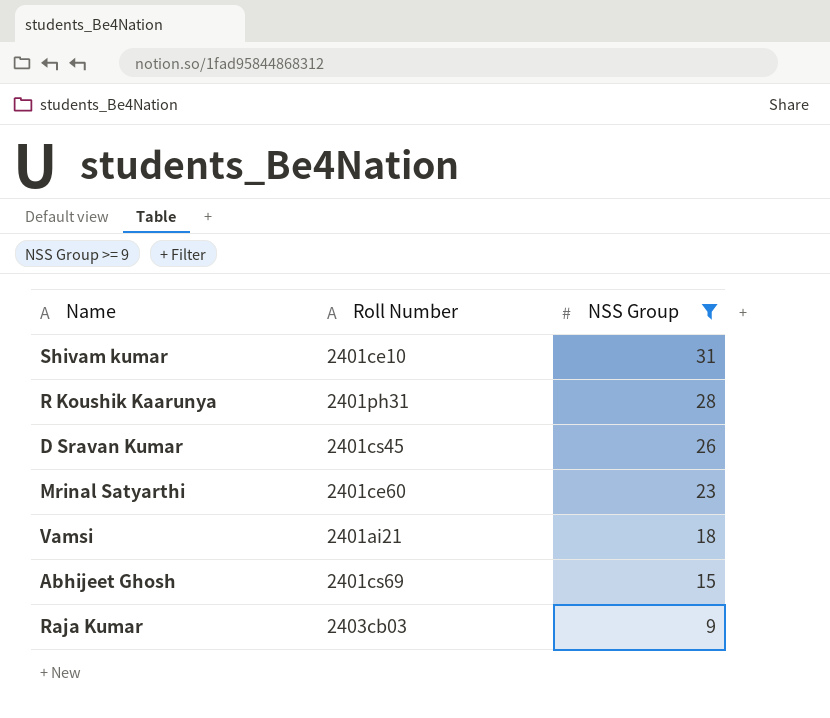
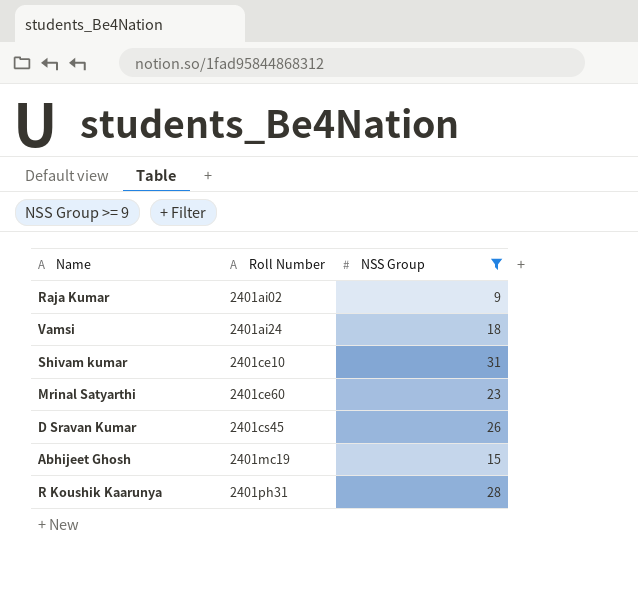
row order: NSS Group descending -> Roll Number ascending
Raja Kumar | Roll Number: 2403cb03 -> 2401ai02
Vamsi | Roll Number: 2401ai21 -> 2401ai24
Abhijeet Ghosh | Roll Number: 2401cs69 -> 2401mc19

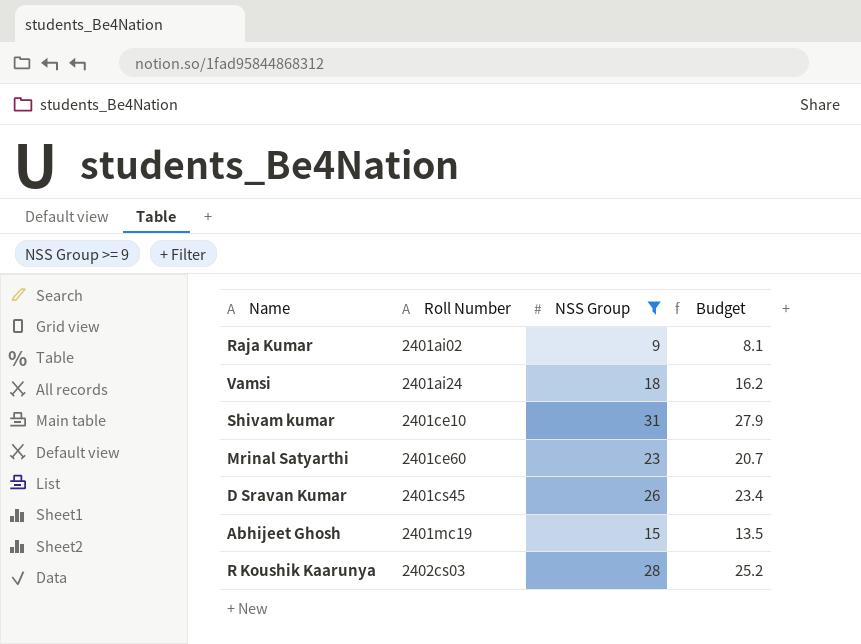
column Budget | formula: none -> [NSS Group] * 0.9
R Koushik Kaarunya | Roll Number: 2401ph31 -> 2402cs03

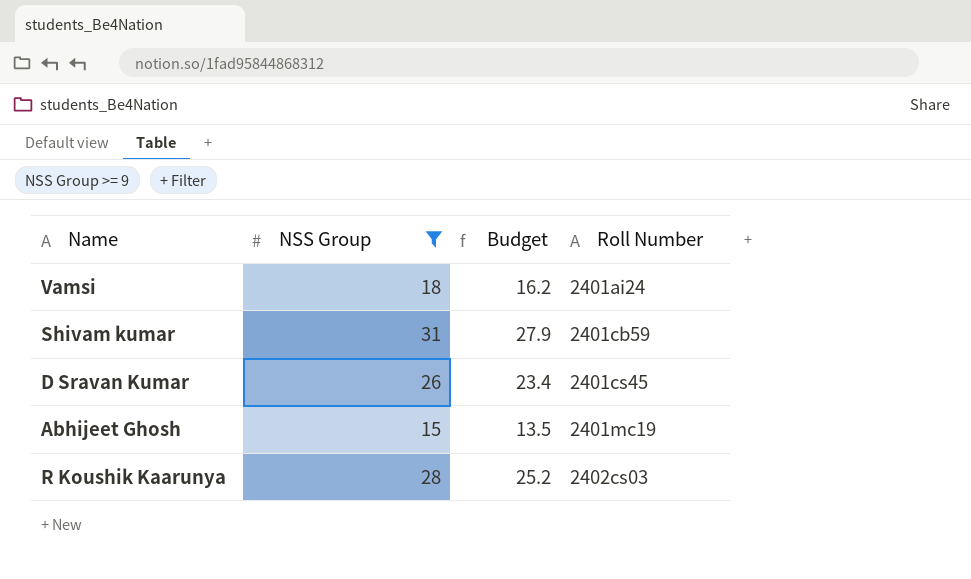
column Roll Number | position: 2 -> 4
row Raja Kumar: 2401ai02 | 9 | 8.1 -> none
row Mrinal Satyarthi: 2401ce60 | 23 | 20.7 -> none
Shivam kumar | Roll Number: 2401ce10 -> 2401cb59

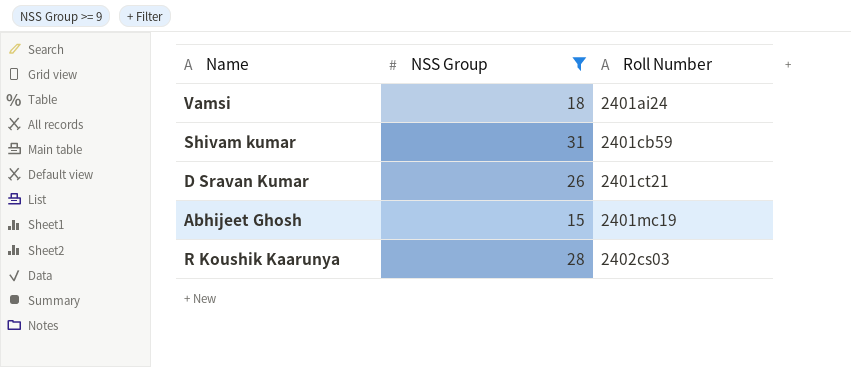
column Budget | formula: [NSS Group] * 0.9 -> none
D Sravan Kumar | Roll Number: 2401cs45 -> 2401ct21

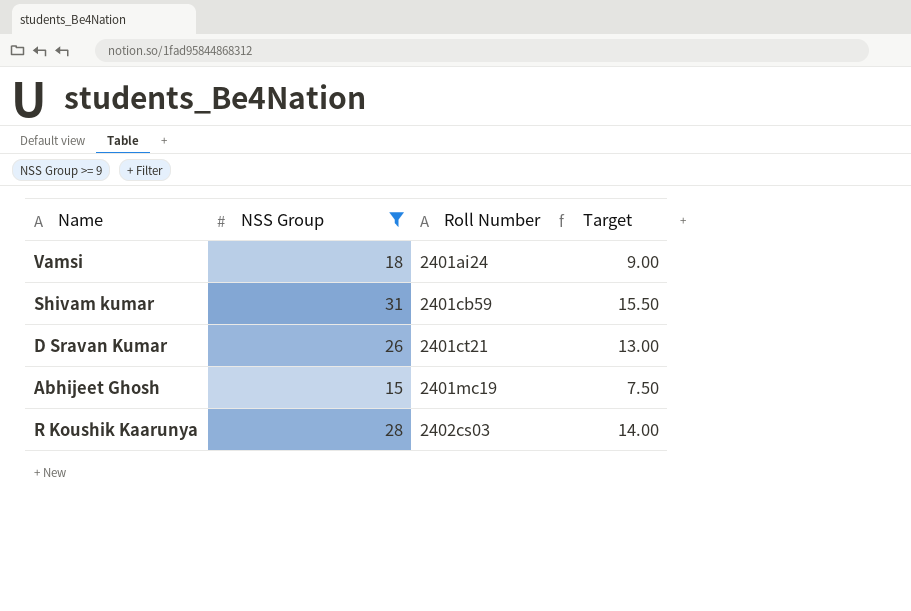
column Target | formula: none -> [NSS Group] * 0.5

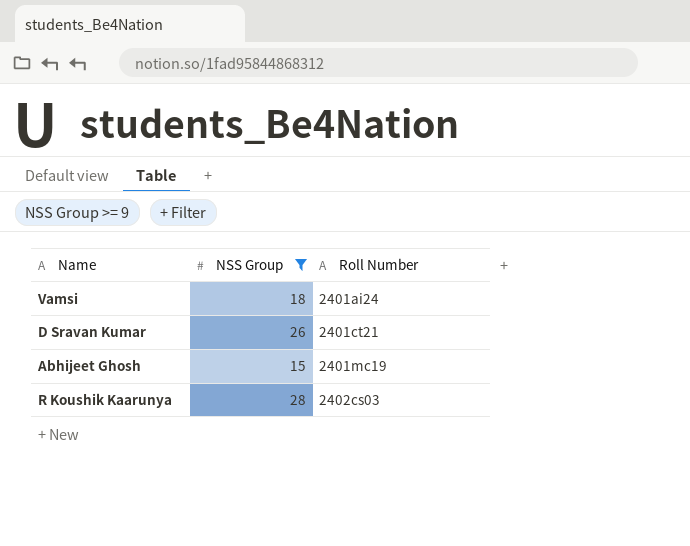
column Target | formula: [NSS Group] * 0.5 -> none
row Shivam kumar: 31 | 2401cb59 | 15.50 -> none

